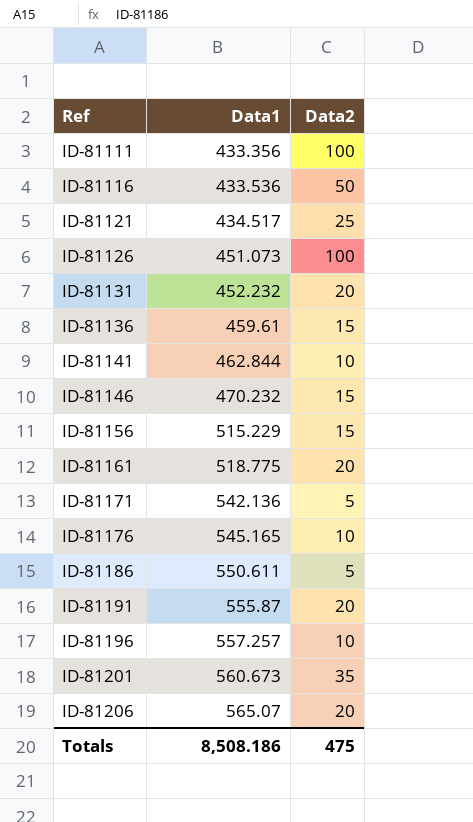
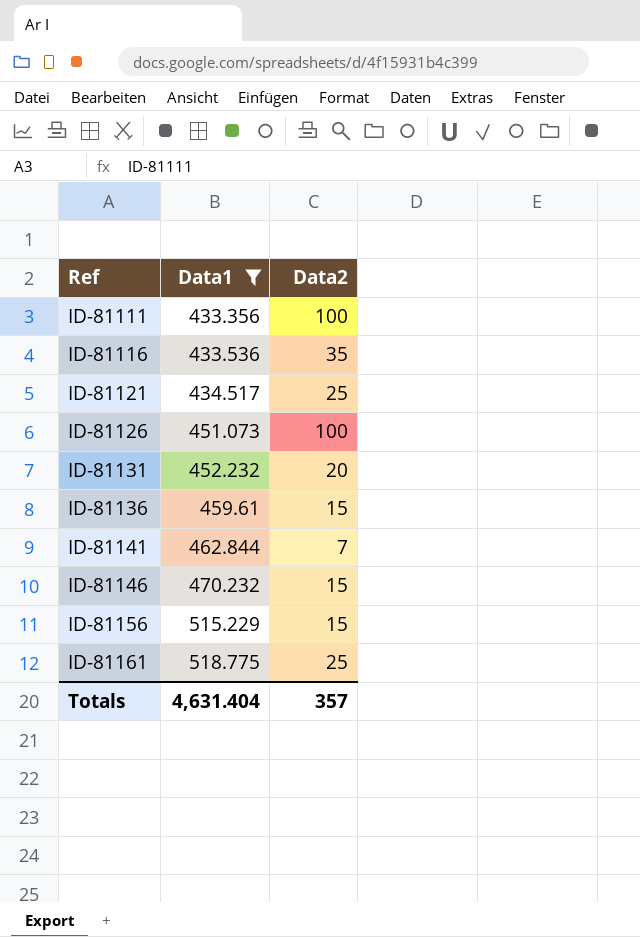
filter: none -> Data1 <= 518.775
ID-81116 | Data2: 50 -> 35
ID-81141 | Data2: 10 -> 7
ID-81161 | Data2: 20 -> 25
Totals | Data1: 8,508.186 -> 4,631.404
Totals | Data2: 475 -> 357

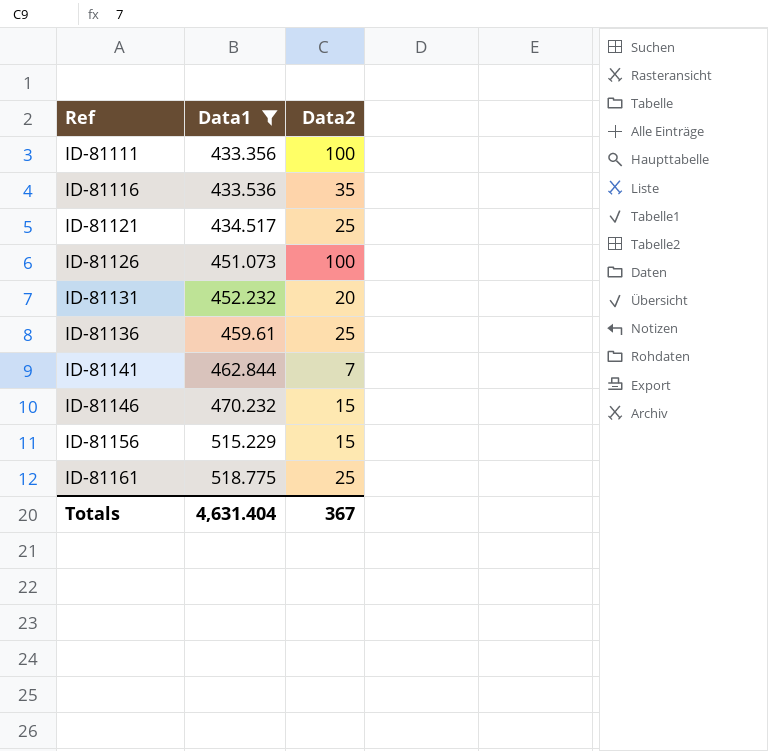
ID-81136 | Data2: 15 -> 25
Totals | Data2: 357 -> 367

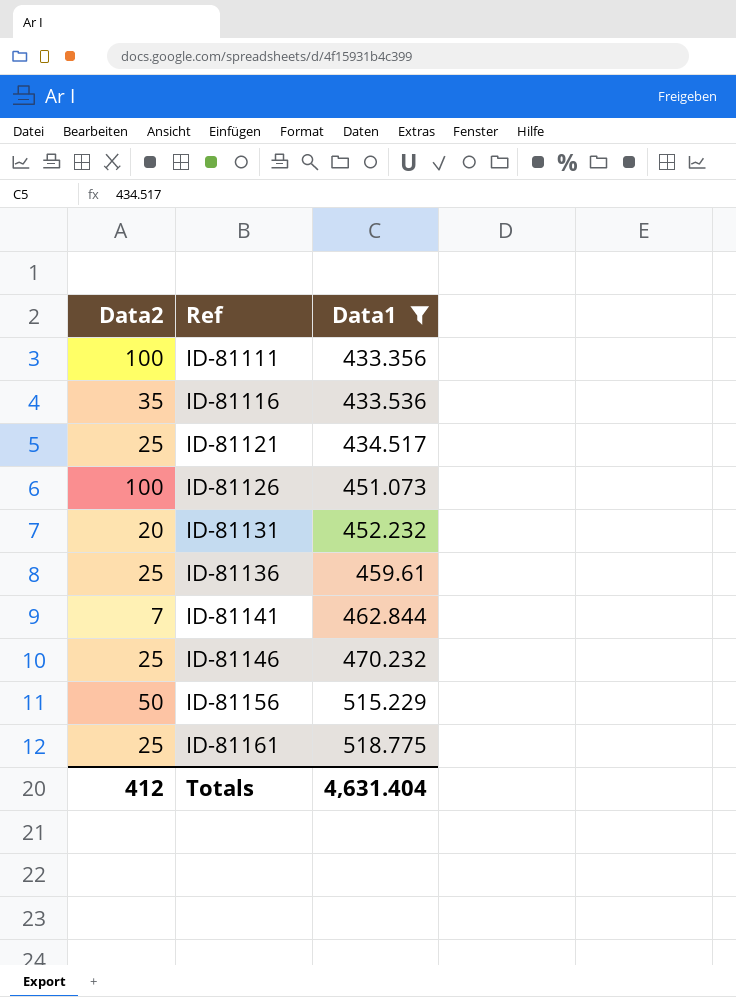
column Data2 | position: 3 -> 1
ID-81146 | Data2: 15 -> 25
ID-81156 | Data2: 15 -> 50
Totals | Data2: 367 -> 412

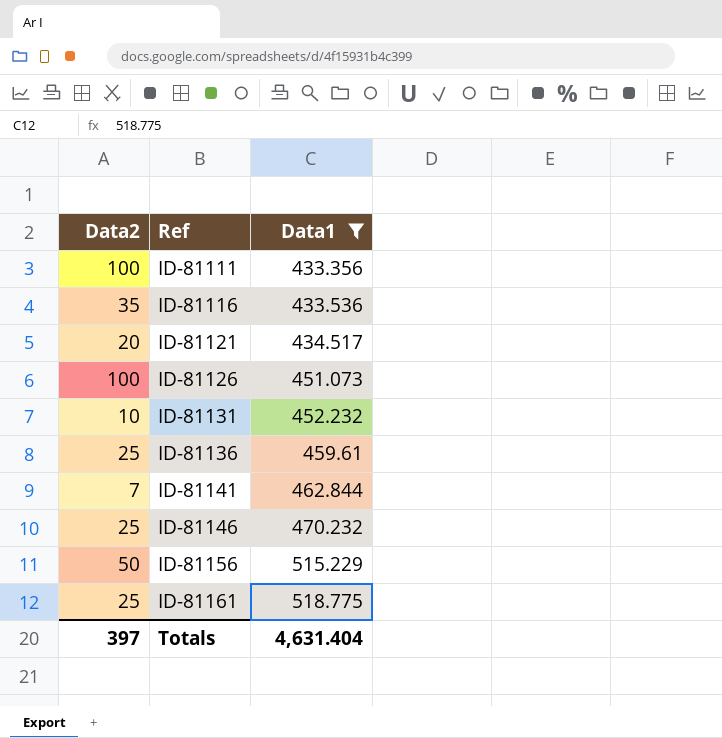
ID-81121 | Data2: 25 -> 20
ID-81131 | Data2: 20 -> 10
Totals | Data2: 412 -> 397

